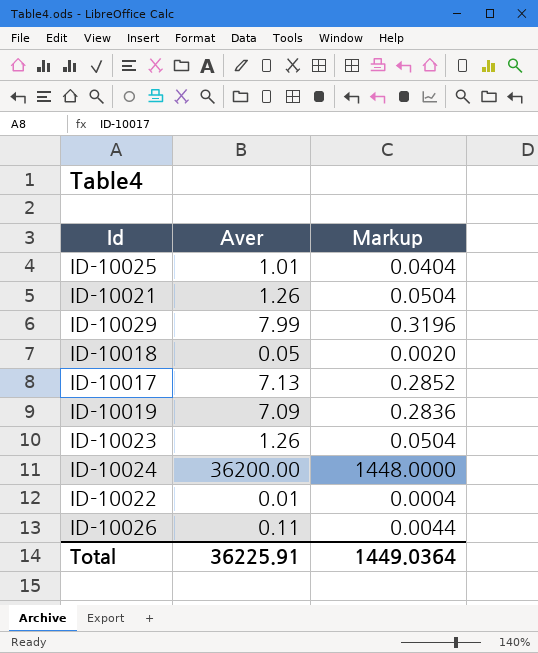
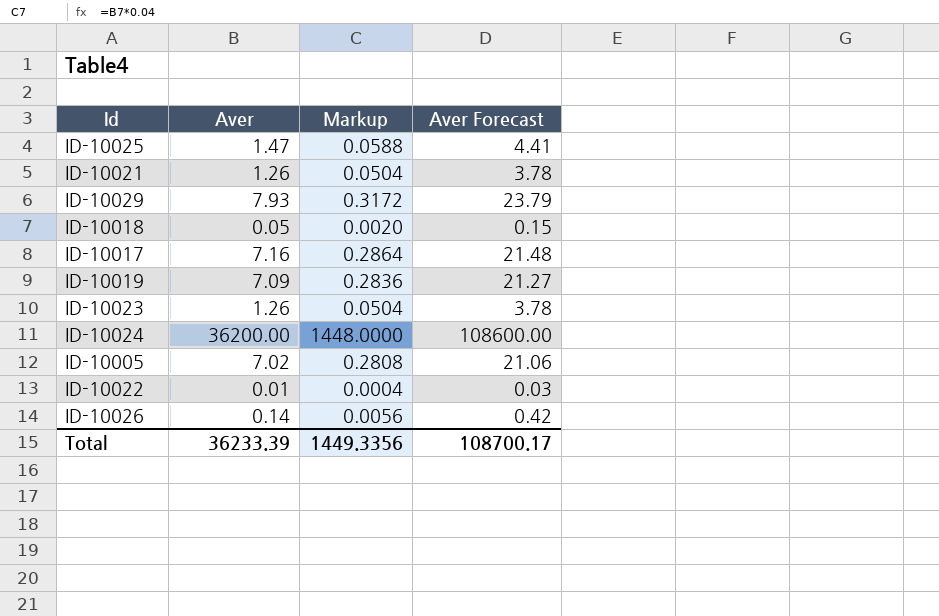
column Aver Forecast | formula: none -> [Aver] * 3
ID-10025 | Aver: 1.01 -> 1.47
ID-10025 | Markup: 0.0404 -> 0.0588
ID-10029 | Aver: 7.99 -> 7.93
ID-10029 | Markup: 0.3196 -> 0.3172
ID-10017 | Aver: 7.13 -> 7.16
ID-10017 | Markup: 0.2852 -> 0.2864
row ID-10005: none -> 7.02 | 0.2808 | 21.06
ID-10026 | Aver: 0.11 -> 0.14
ID-10026 | Markup: 0.0044 -> 0.0056
Total | Aver: 36225.91 -> 36233.39
Total | Markup: 1449.0364 -> 1449.3356

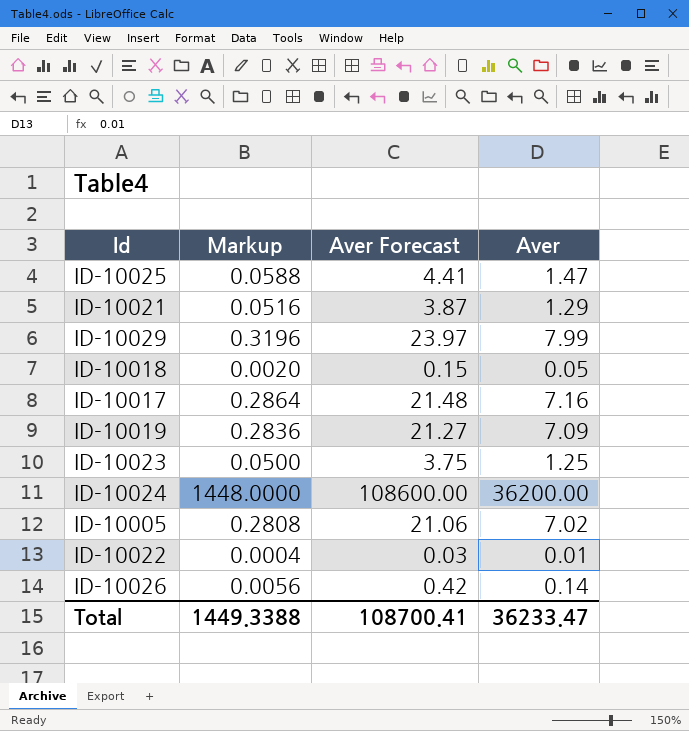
column Aver | position: 2 -> 4
ID-10021 | Markup: 0.0504 -> 0.0516
ID-10021 | Aver Forecast: 3.78 -> 3.87
ID-10021 | Aver: 1.26 -> 1.29
ID-10029 | Markup: 0.3172 -> 0.3196
ID-10029 | Aver Forecast: 23.79 -> 23.97
ID-10029 | Aver: 7.93 -> 7.99
ID-10023 | Markup: 0.0504 -> 0.0500
ID-10023 | Aver Forecast: 3.78 -> 3.75
ID-10023 | Aver: 1.26 -> 1.25
Total | Markup: 1449.3356 -> 1449.3388
Total | Aver Forecast: 108700.17 -> 108700.41
Total | Aver: 36233.39 -> 36233.47

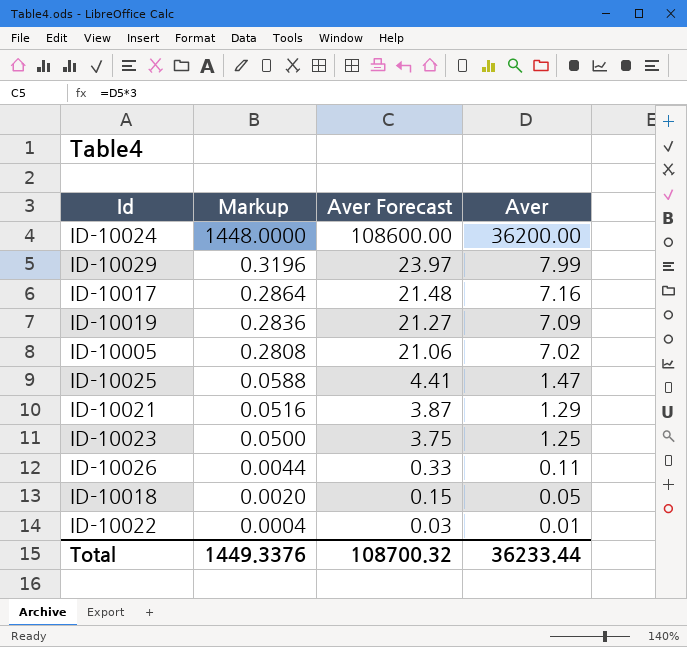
row order: none -> Markup descending
ID-10026 | Markup: 0.0056 -> 0.0044
ID-10026 | Aver Forecast: 0.42 -> 0.33
ID-10026 | Aver: 0.14 -> 0.11
Total | Markup: 1449.3388 -> 1449.3376
Total | Aver Forecast: 108700.41 -> 108700.32
Total | Aver: 36233.47 -> 36233.44

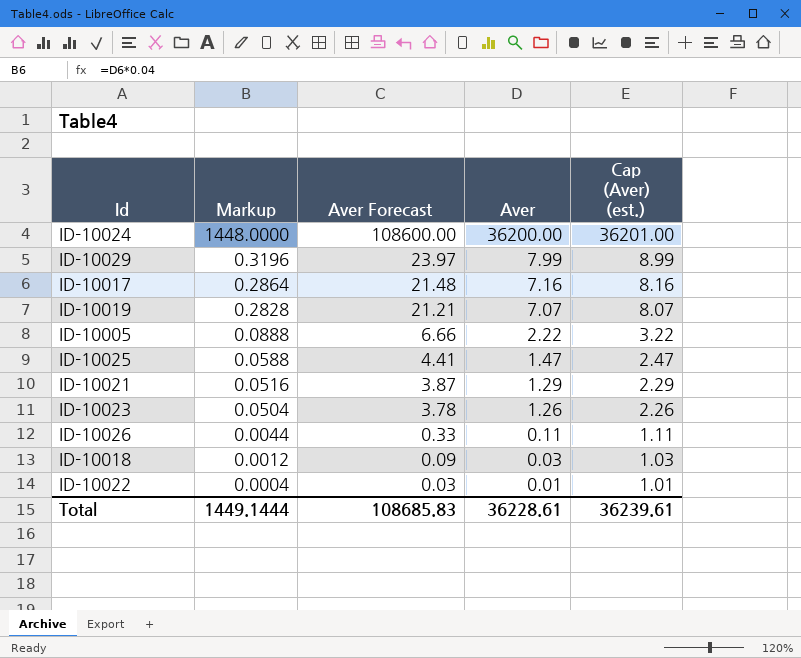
column Cap (Aver) (est.) | formula: none -> [Aver] + 1
ID-10019 | Markup: 0.2836 -> 0.2828
ID-10019 | Aver Forecast: 21.27 -> 21.21
ID-10019 | Aver: 7.09 -> 7.07
ID-10005 | Markup: 0.2808 -> 0.0888
ID-10005 | Aver Forecast: 21.06 -> 6.66
ID-10005 | Aver: 7.02 -> 2.22
ID-10023 | Markup: 0.0500 -> 0.0504
ID-10023 | Aver Forecast: 3.75 -> 3.78
ID-10023 | Aver: 1.25 -> 1.26
ID-10018 | Markup: 0.0020 -> 0.0012
ID-10018 | Aver Forecast: 0.15 -> 0.09
ID-10018 | Aver: 0.05 -> 0.03
Total | Markup: 1449.3376 -> 1449.1444
Total | Aver Forecast: 108700.32 -> 108685.83
Total | Aver: 36233.44 -> 36228.61

